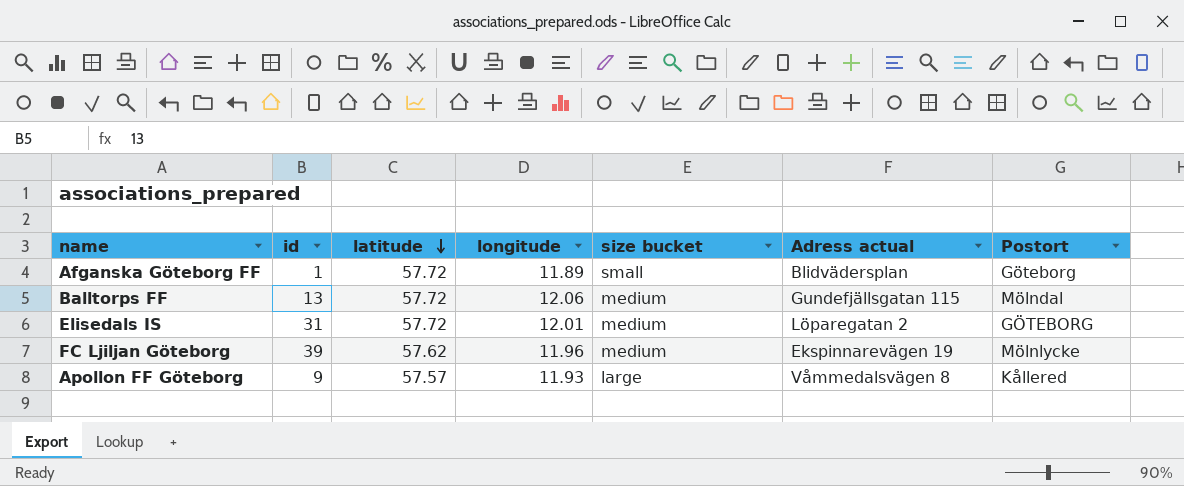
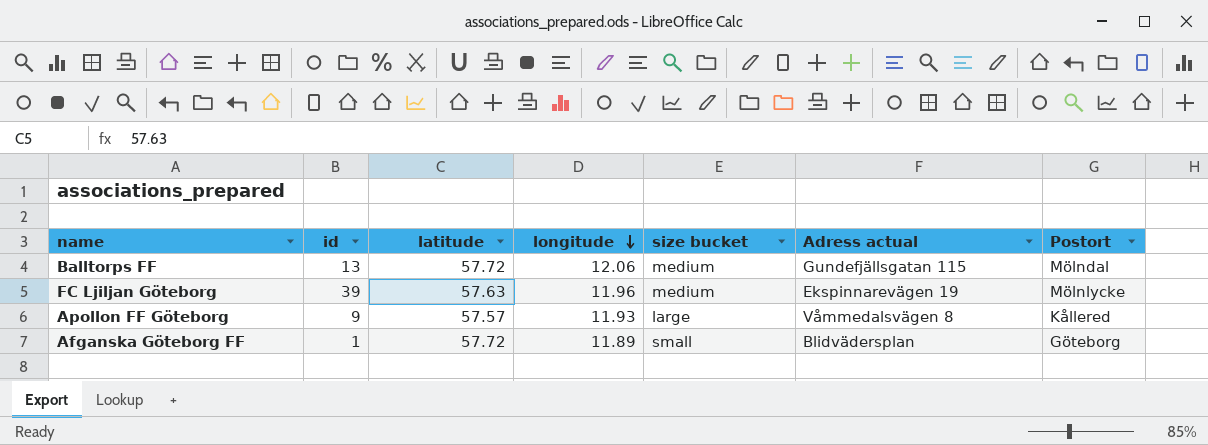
row order: latitude descending -> longitude descending
row Elisedals IS: 31 | 57.72 | 12.01 | medium | Löparegatan 2 | GÖTEBORG -> none
FC Ljiljan Göteborg | latitude: 57.62 -> 57.63

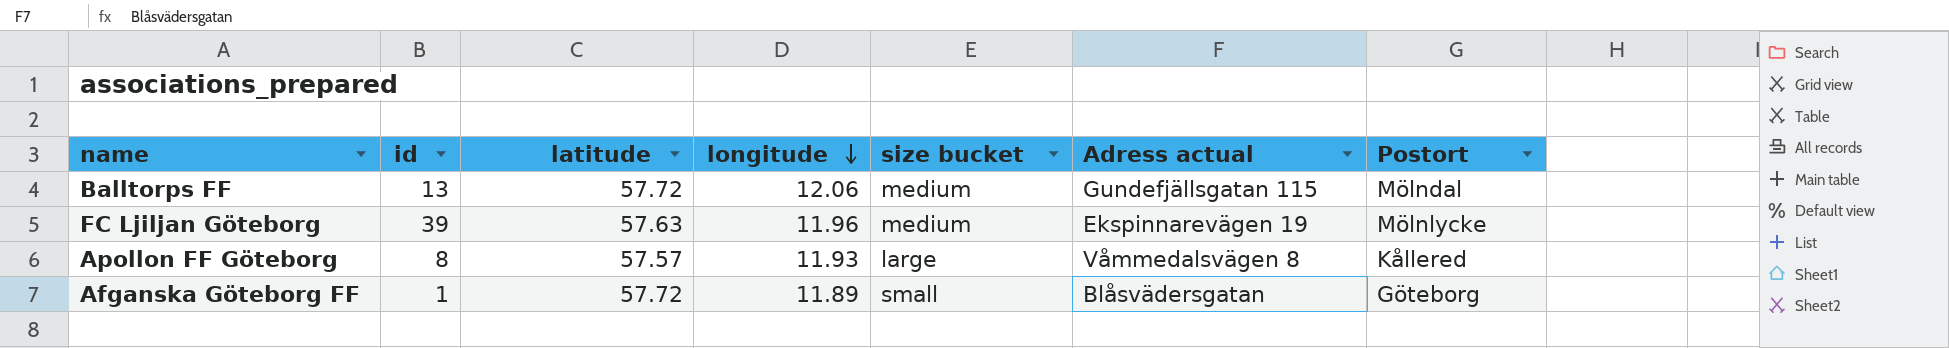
Apollon FF Göteborg | id: 9 -> 8
Afganska Göteborg FF | Adress actual: Blidvädersplan -> Blåsvädersgatan

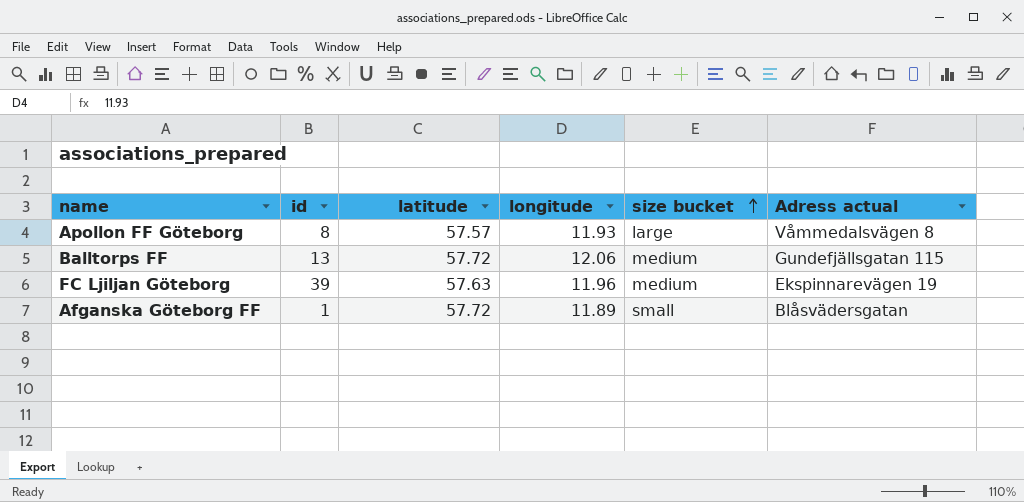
row order: longitude descending -> size bucket ascending
column Postort | position: 7 -> none

